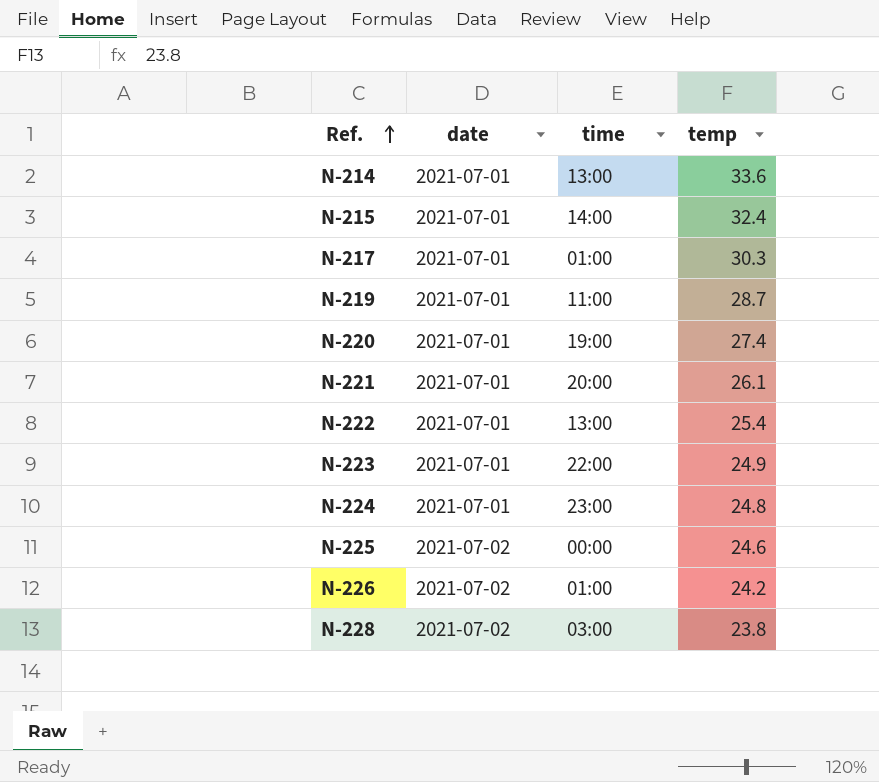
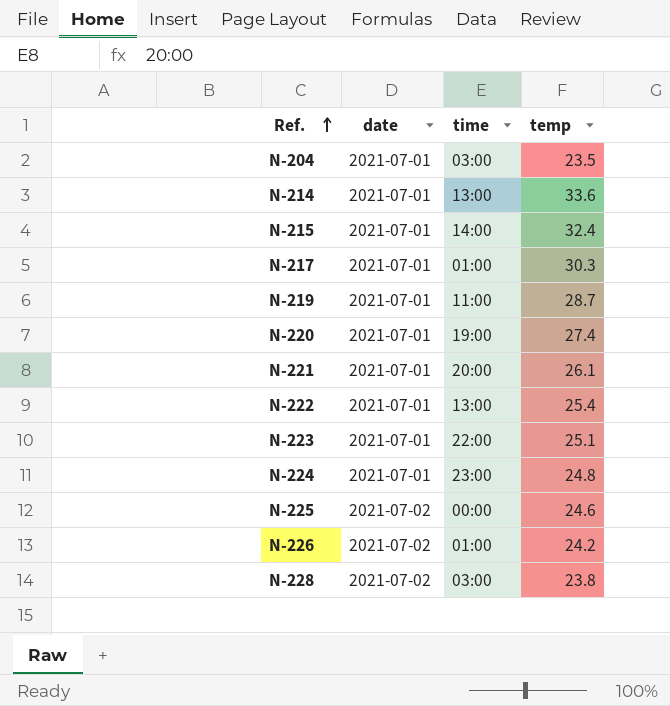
row N-204: none -> 2021-07-01 | 03:00 | 23.5
N-223 | temp: 24.9 -> 25.1

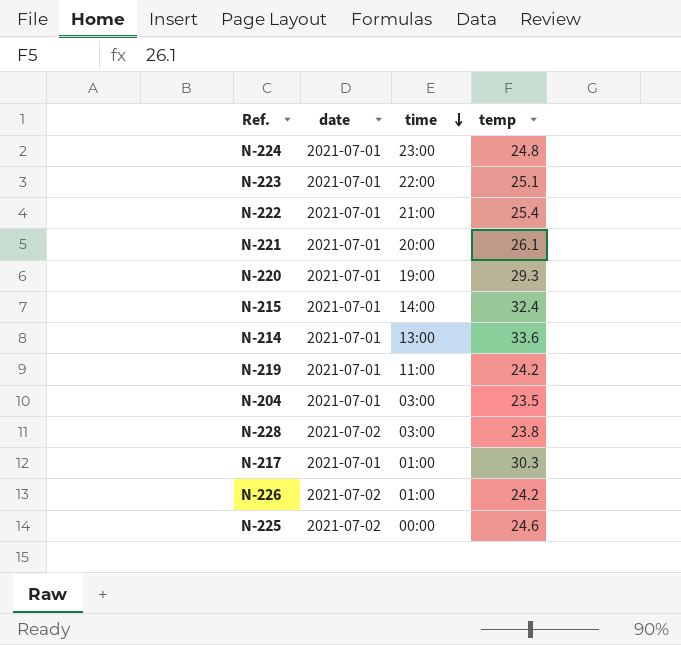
row order: Ref. ascending -> time descending
N-222 | time: 13:00 -> 21:00
N-220 | temp: 27.4 -> 29.3
N-219 | temp: 28.7 -> 24.2

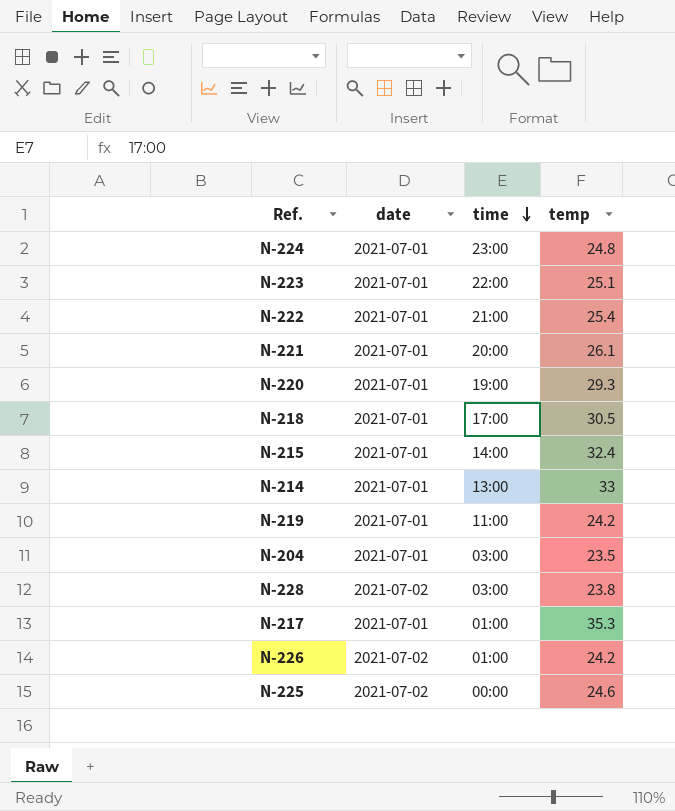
row N-218: none -> 2021-07-01 | 17:00 | 30.5
N-214 | temp: 33.6 -> 33
N-217 | temp: 30.3 -> 35.3

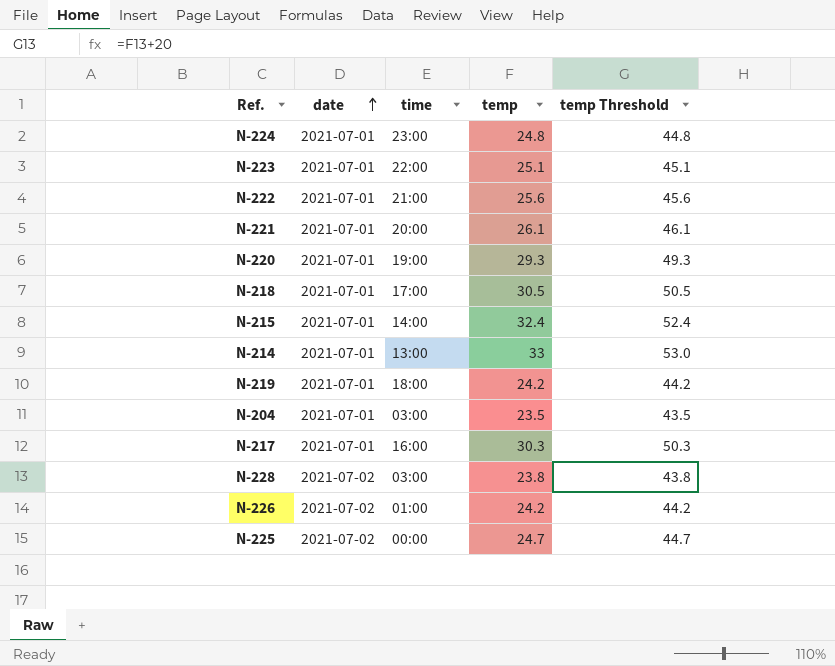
row order: time descending -> date ascending
column temp Threshold | formula: none -> [temp] + 20
N-222 | temp: 25.4 -> 25.6
N-219 | time: 11:00 -> 18:00
N-217 | time: 01:00 -> 16:00
N-217 | temp: 35.3 -> 30.3
N-225 | temp: 24.6 -> 24.7

